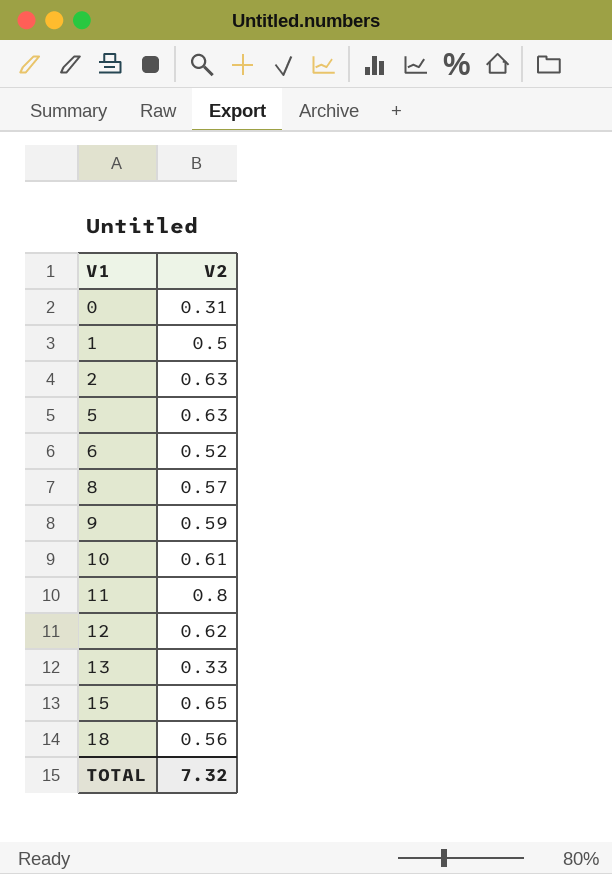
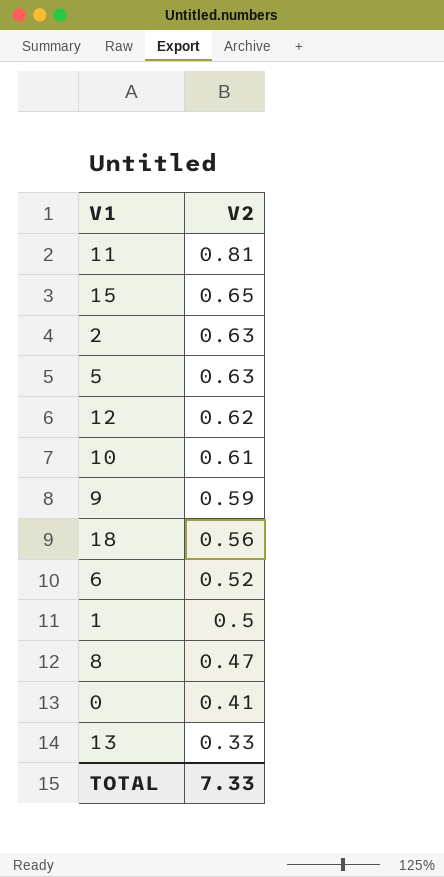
row order: V1 ascending -> V2 descending
11 | V2: 0.8 -> 0.81
8 | V2: 0.57 -> 0.47
0 | V2: 0.31 -> 0.41
TOTAL | V2: 7.32 -> 7.33

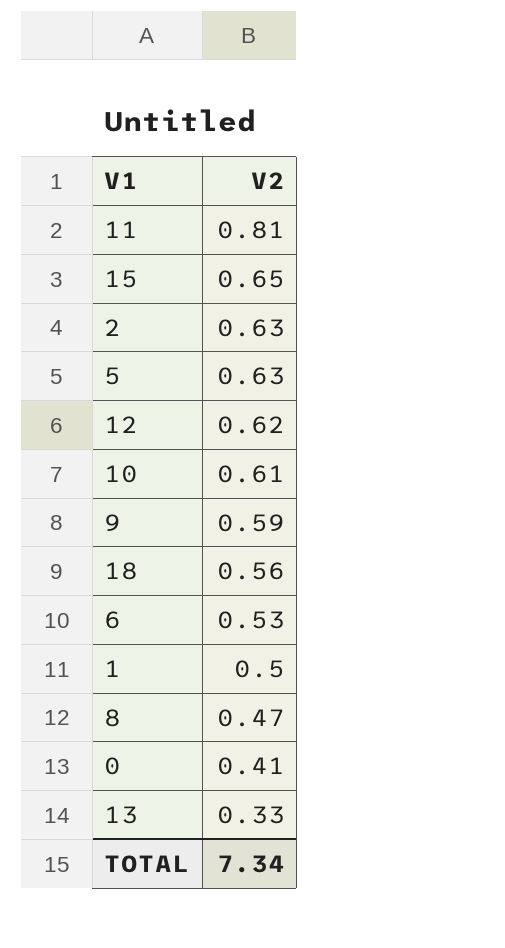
6 | V2: 0.52 -> 0.53
TOTAL | V2: 7.33 -> 7.34

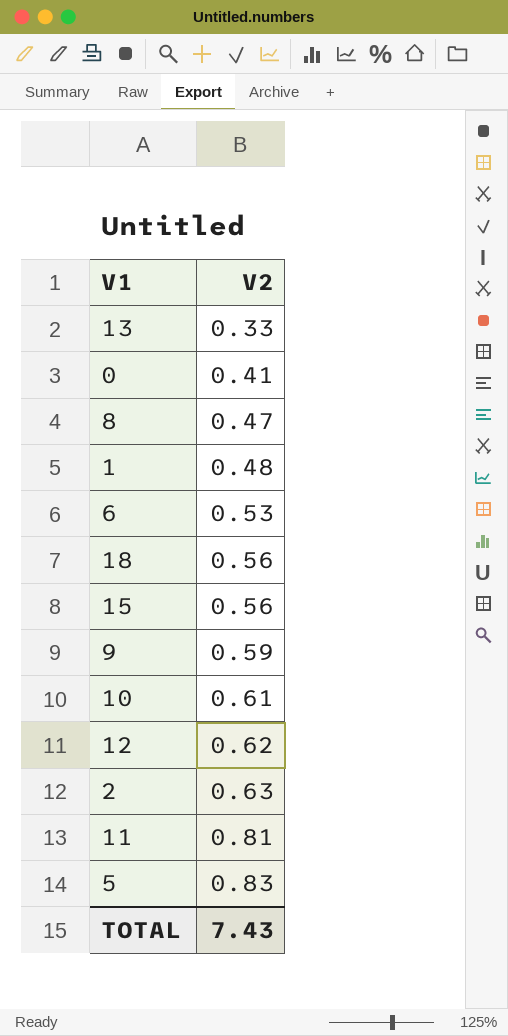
row order: V2 descending -> V2 ascending
1 | V2: 0.5 -> 0.48
15 | V2: 0.65 -> 0.56
5 | V2: 0.63 -> 0.83
TOTAL | V2: 7.34 -> 7.43

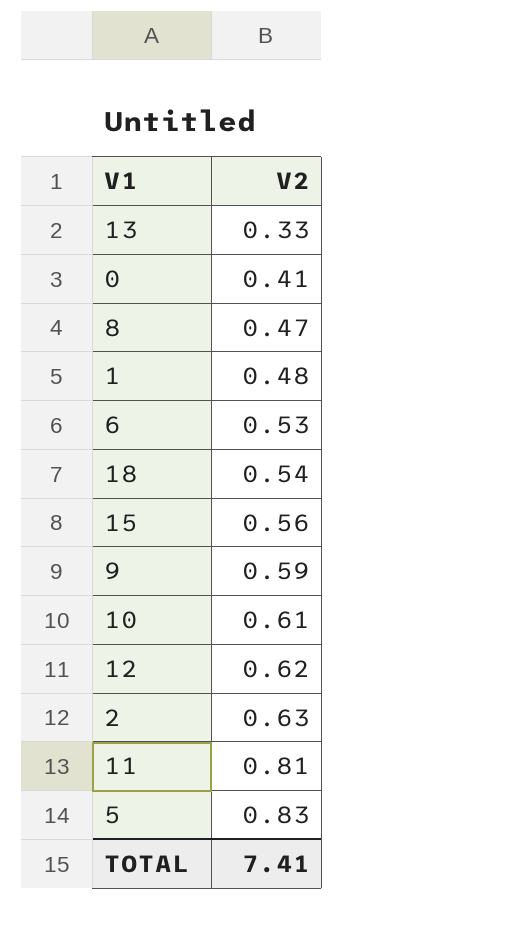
18 | V2: 0.56 -> 0.54
TOTAL | V2: 7.43 -> 7.41

